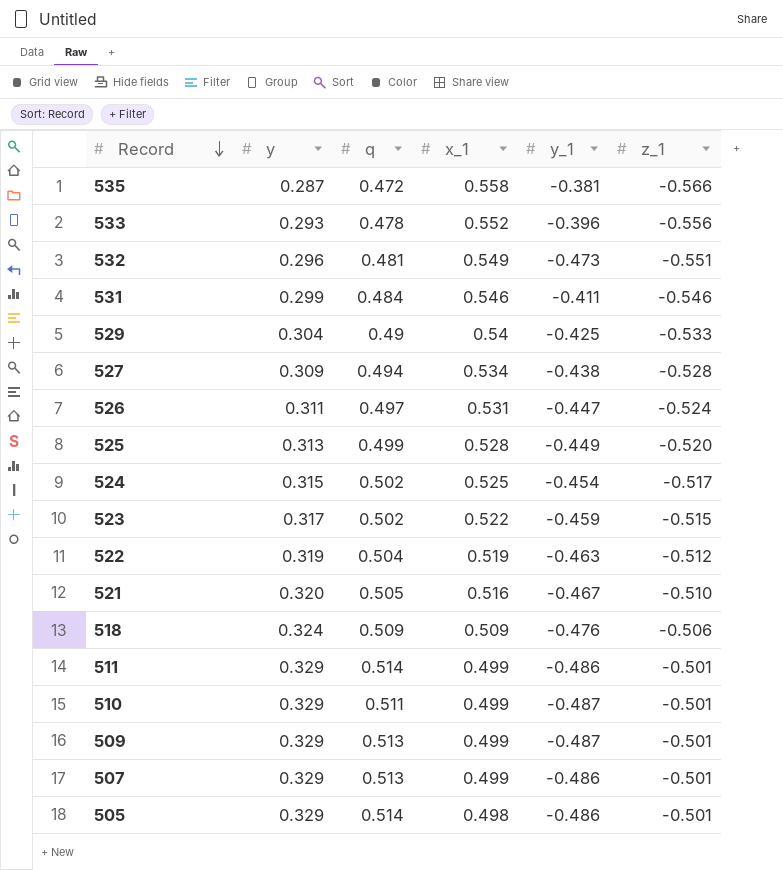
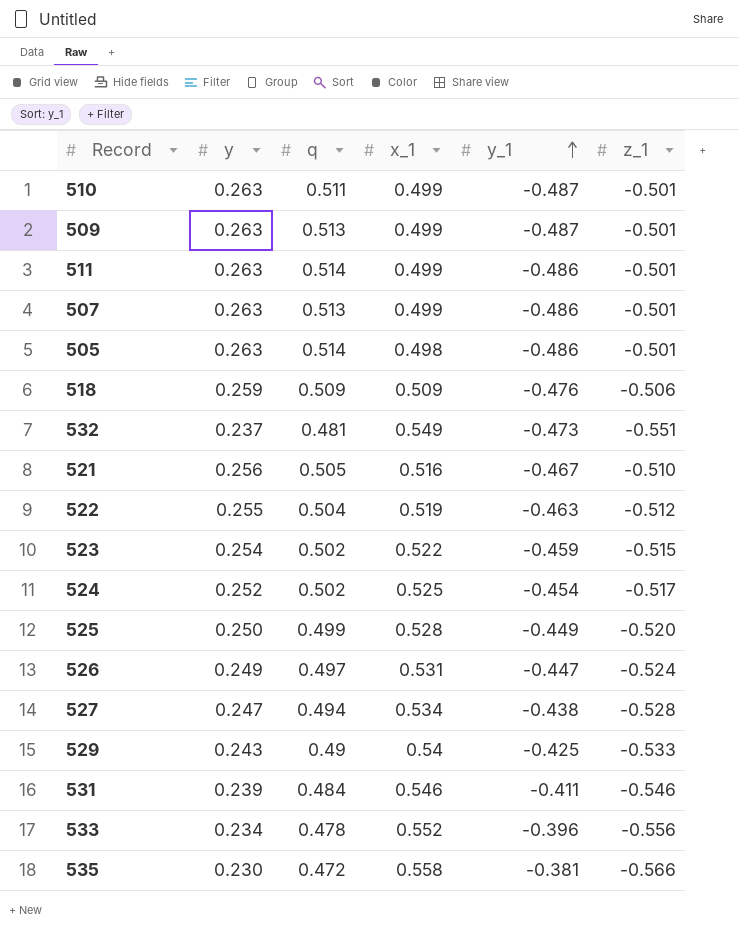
row order: Record descending -> y_1 ascending
510 | y: 0.329 -> 0.263
509 | y: 0.329 -> 0.263
511 | y: 0.329 -> 0.263
507 | y: 0.329 -> 0.263
505 | y: 0.329 -> 0.263
518 | y: 0.324 -> 0.259
532 | y: 0.296 -> 0.237
521 | y: 0.320 -> 0.256
522 | y: 0.319 -> 0.255
523 | y: 0.317 -> 0.254
524 | y: 0.315 -> 0.252
525 | y: 0.313 -> 0.250
526 | y: 0.311 -> 0.249
527 | y: 0.309 -> 0.247
529 | y: 0.304 -> 0.243
531 | y: 0.299 -> 0.239
533 | y: 0.293 -> 0.234
535 | y: 0.287 -> 0.230

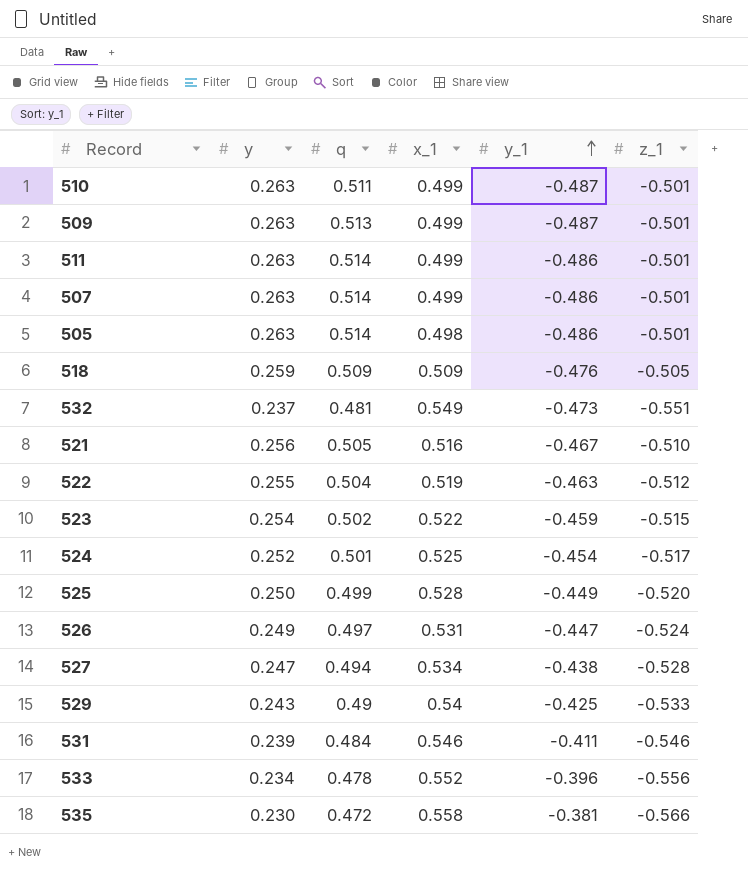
507 | q: 0.513 -> 0.514
518 | z_1: -0.506 -> -0.505
524 | q: 0.502 -> 0.501

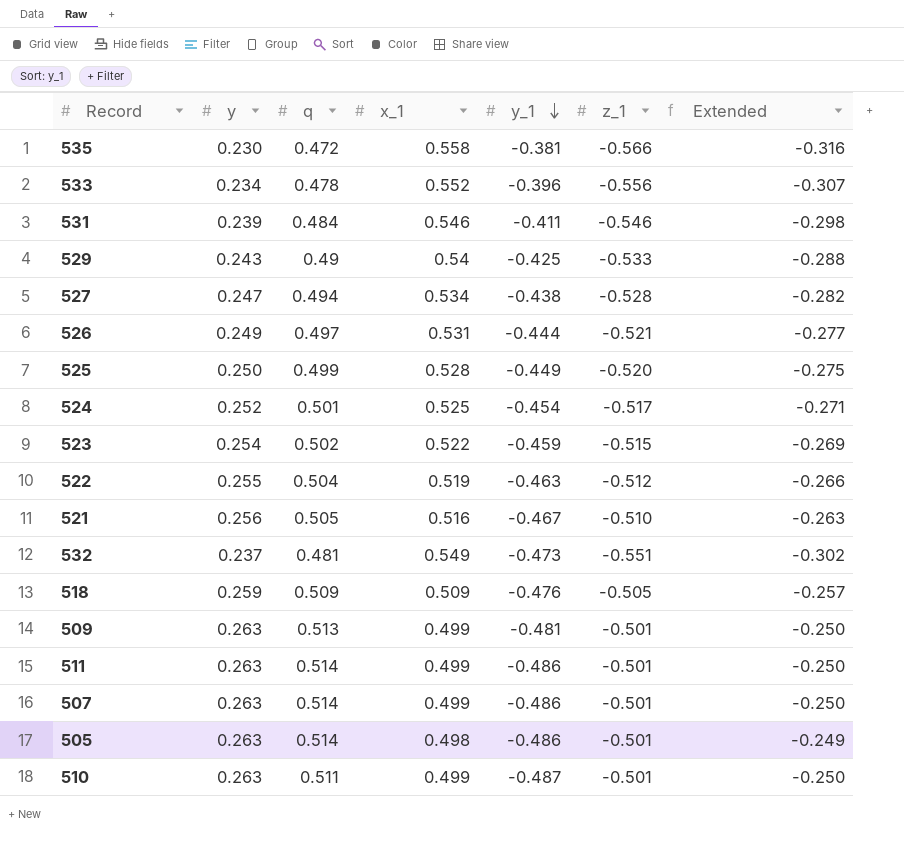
row order: y_1 ascending -> y_1 descending
column Extended | formula: none -> [x_1] * [z_1]
526 | y_1: -0.447 -> -0.444
526 | z_1: -0.524 -> -0.521
509 | y_1: -0.487 -> -0.481

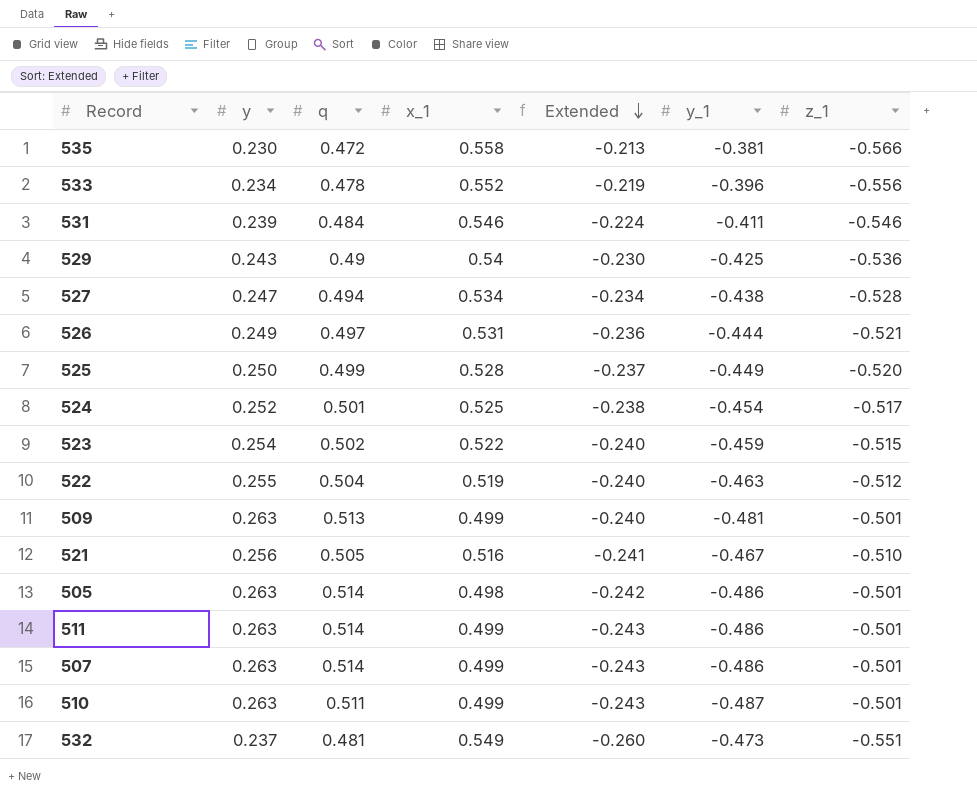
row order: y_1 descending -> Extended descending
column Extended | formula: [x_1] * [z_1] -> [x_1] * [y_1]
column Extended | position: 7 -> 5
row 518: 0.259 | 0.509 | 0.509 | -0.476 | -0.505 | -0.257 -> none
529 | z_1: -0.533 -> -0.536

